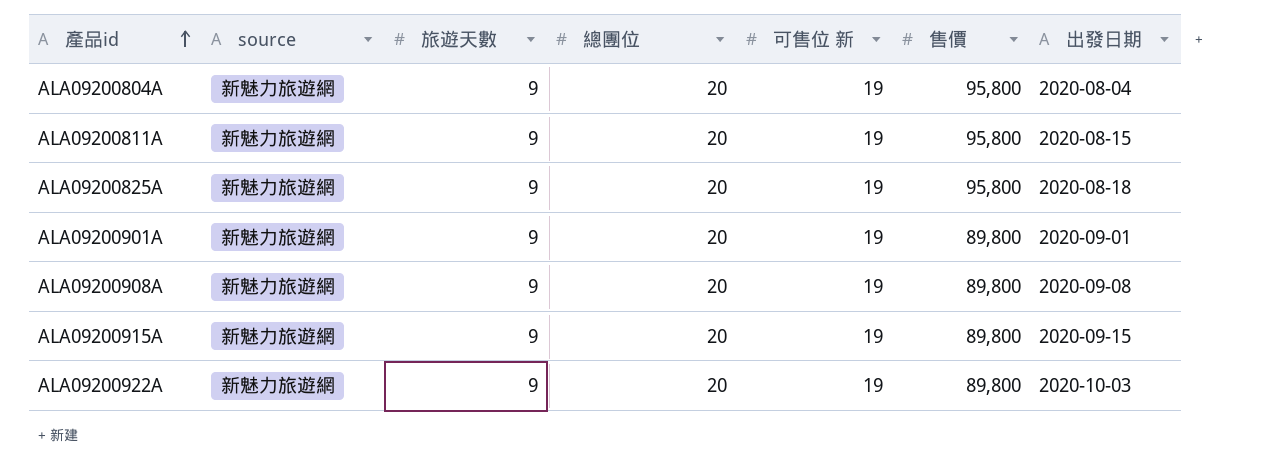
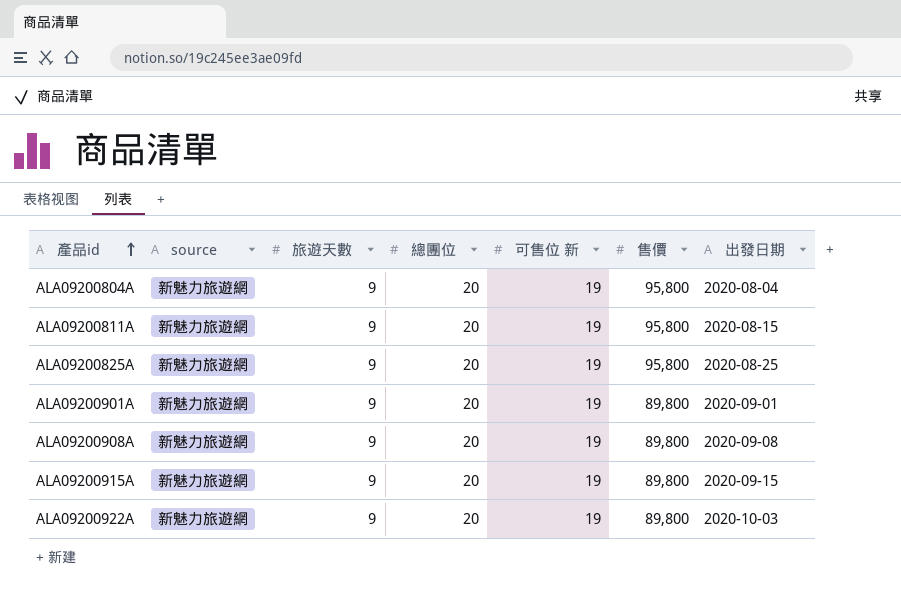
ALA09200825A | 出發日期: 2020-08-18 -> 2020-08-25

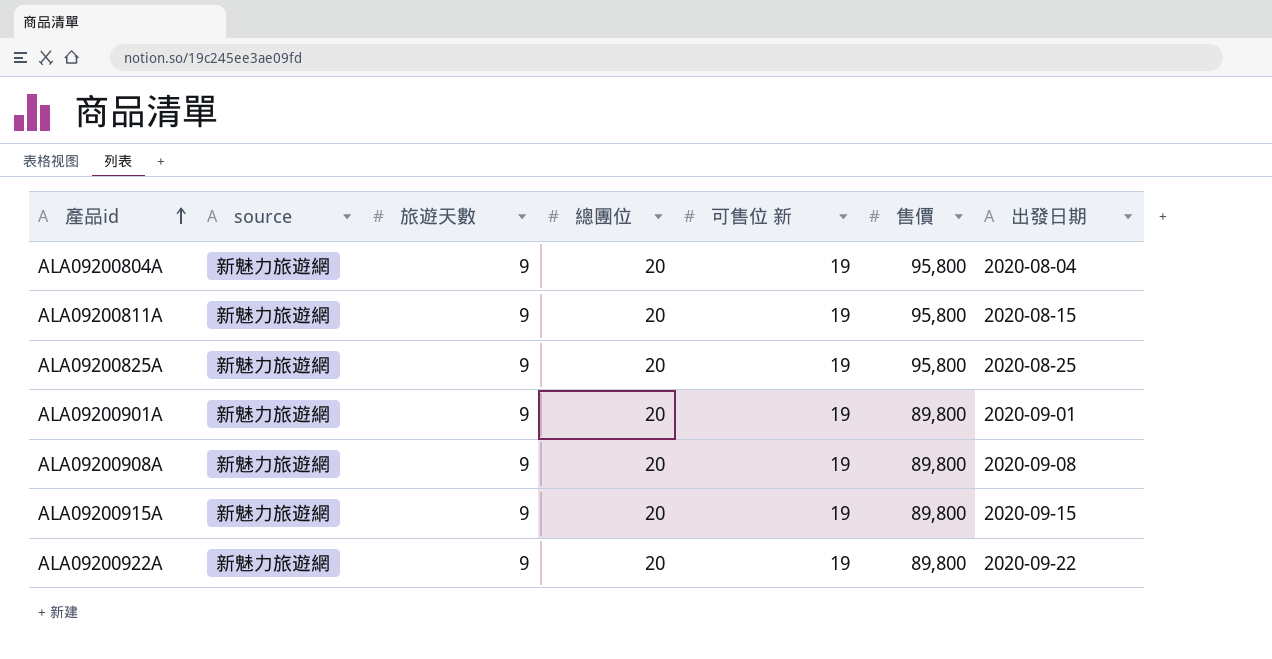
ALA09200922A | 出發日期: 2020-10-03 -> 2020-09-22

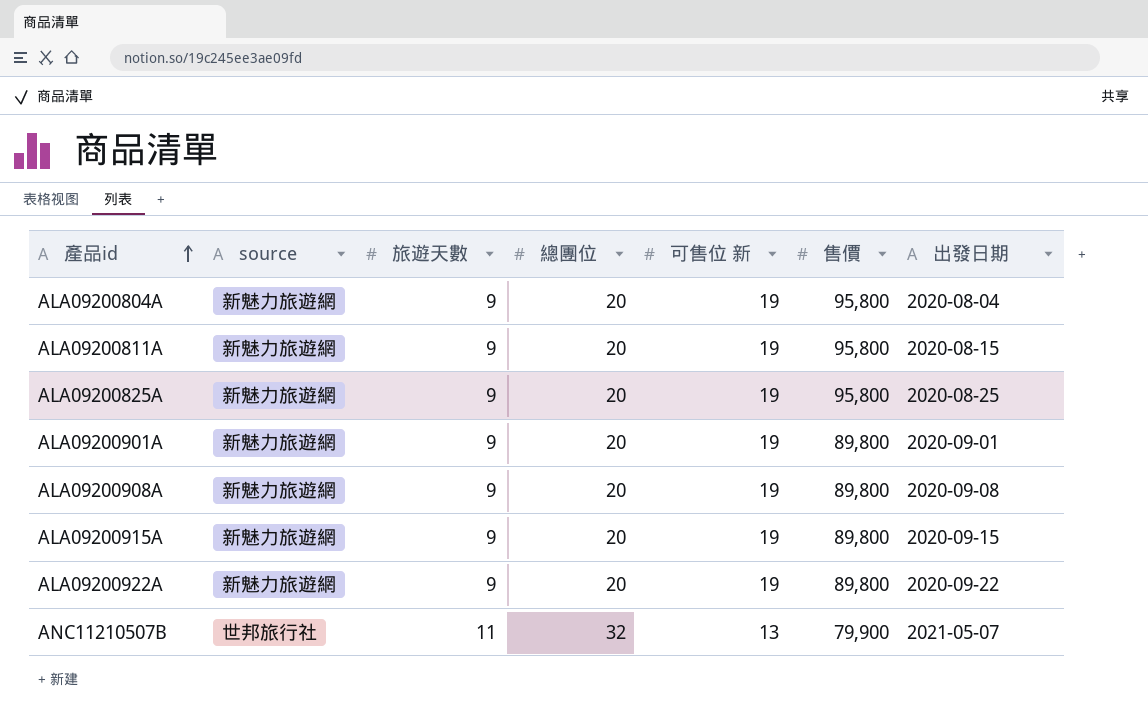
row ANC11210507B: none -> 世邦旅行社 | 11 | 32 | 13 | 79,900 | 2021-05-07

